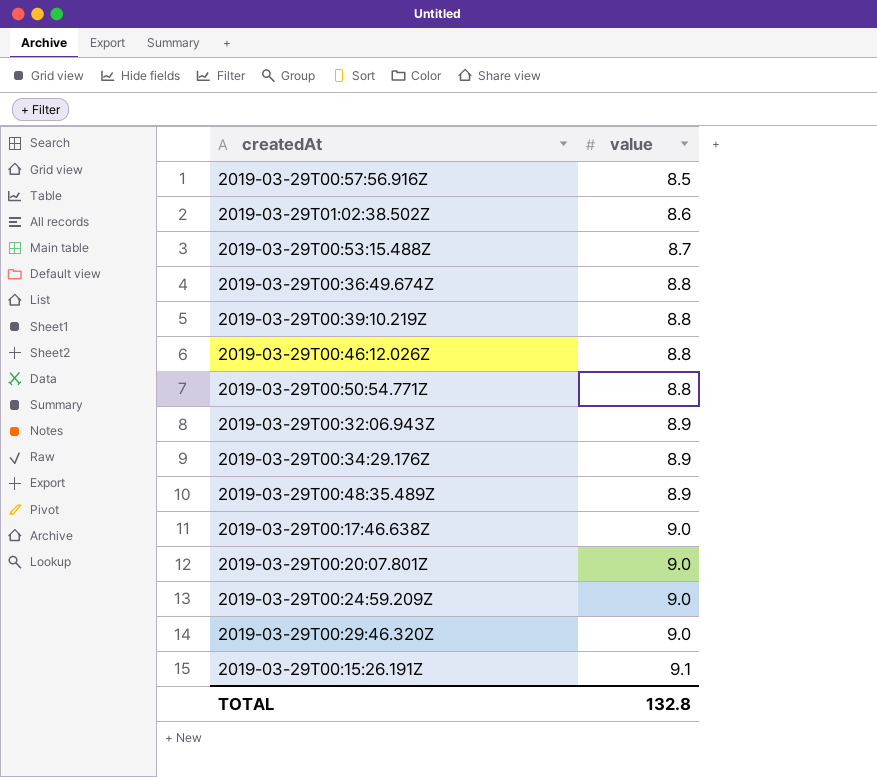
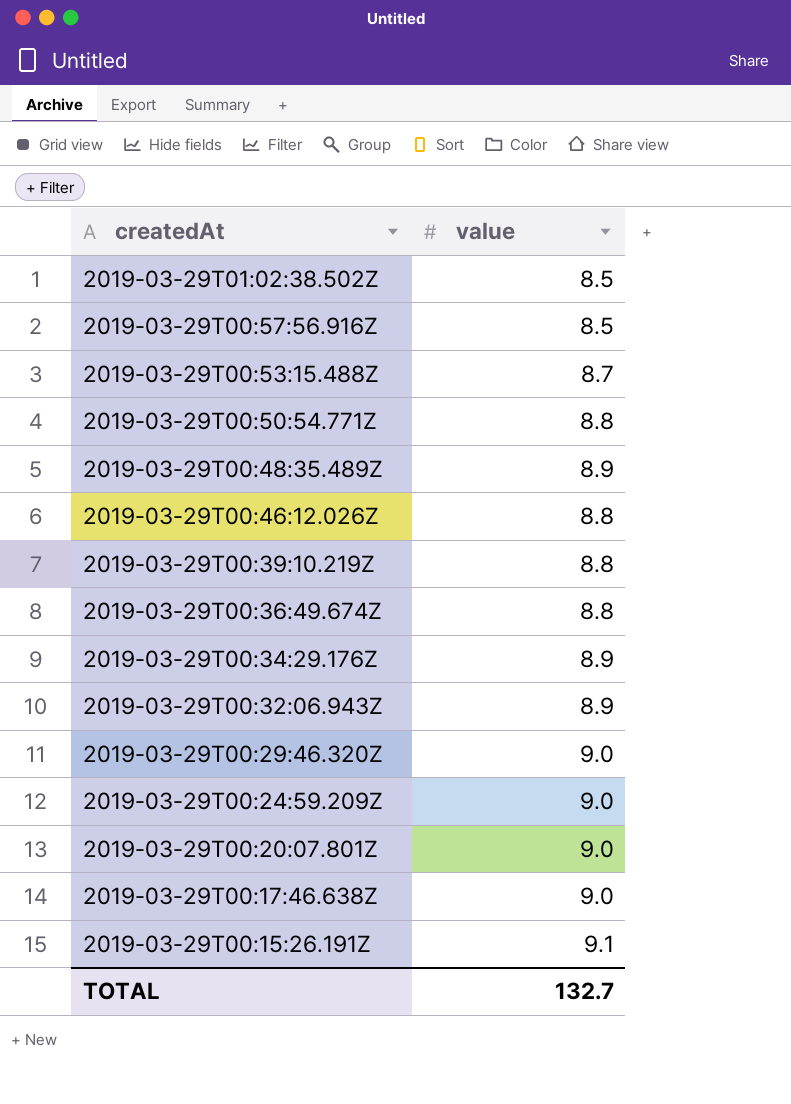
row order: value ascending -> createdAt descending
2019-03-29T01:02:38.502Z | value: 8.6 -> 8.5
TOTAL | value: 132.8 -> 132.7

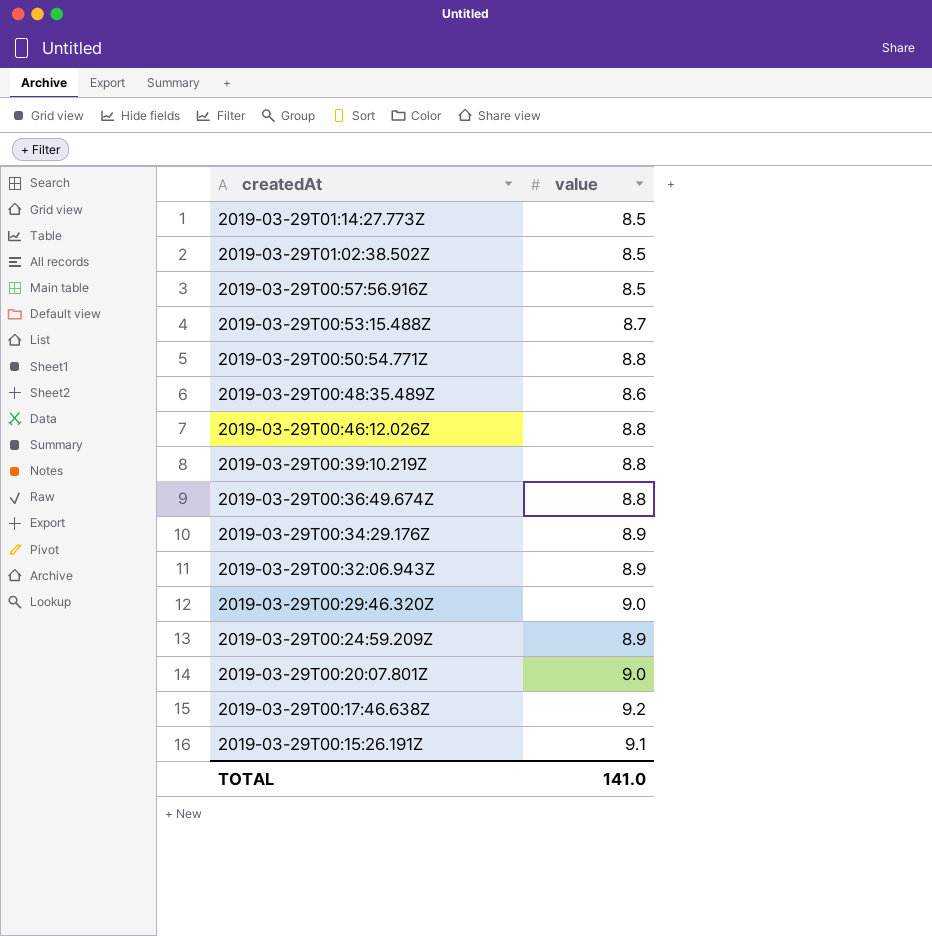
row 2019-03-29T01:14:27.773Z: none -> 8.5
2019-03-29T00:48:35.489Z | value: 8.9 -> 8.6
2019-03-29T00:24:59.209Z | value: 9.0 -> 8.9
2019-03-29T00:17:46.638Z | value: 9.0 -> 9.2
TOTAL | value: 132.7 -> 141.0

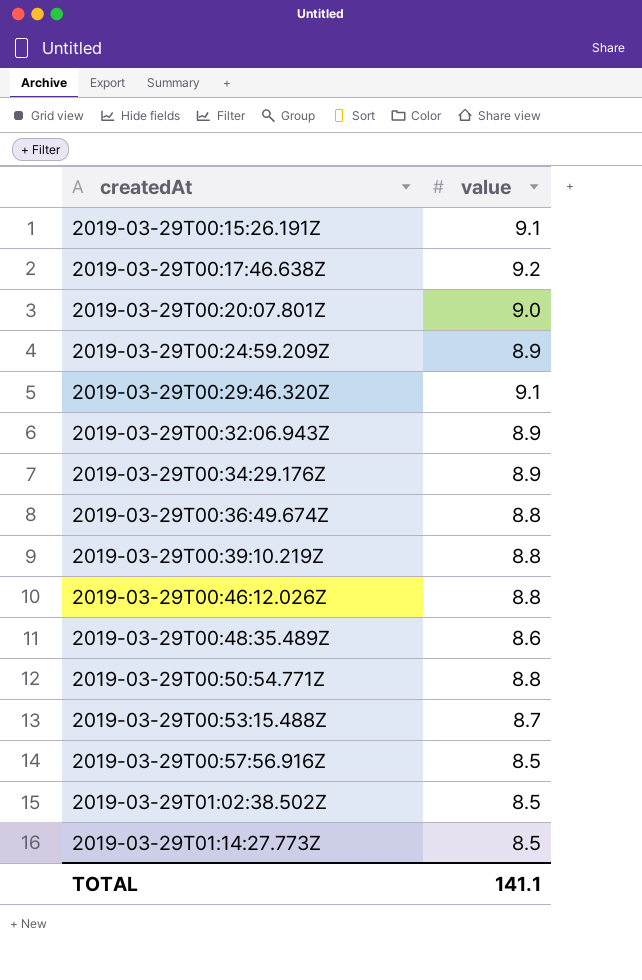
row order: createdAt descending -> createdAt ascending
2019-03-29T00:29:46.320Z | value: 9.0 -> 9.1
TOTAL | value: 141.0 -> 141.1

